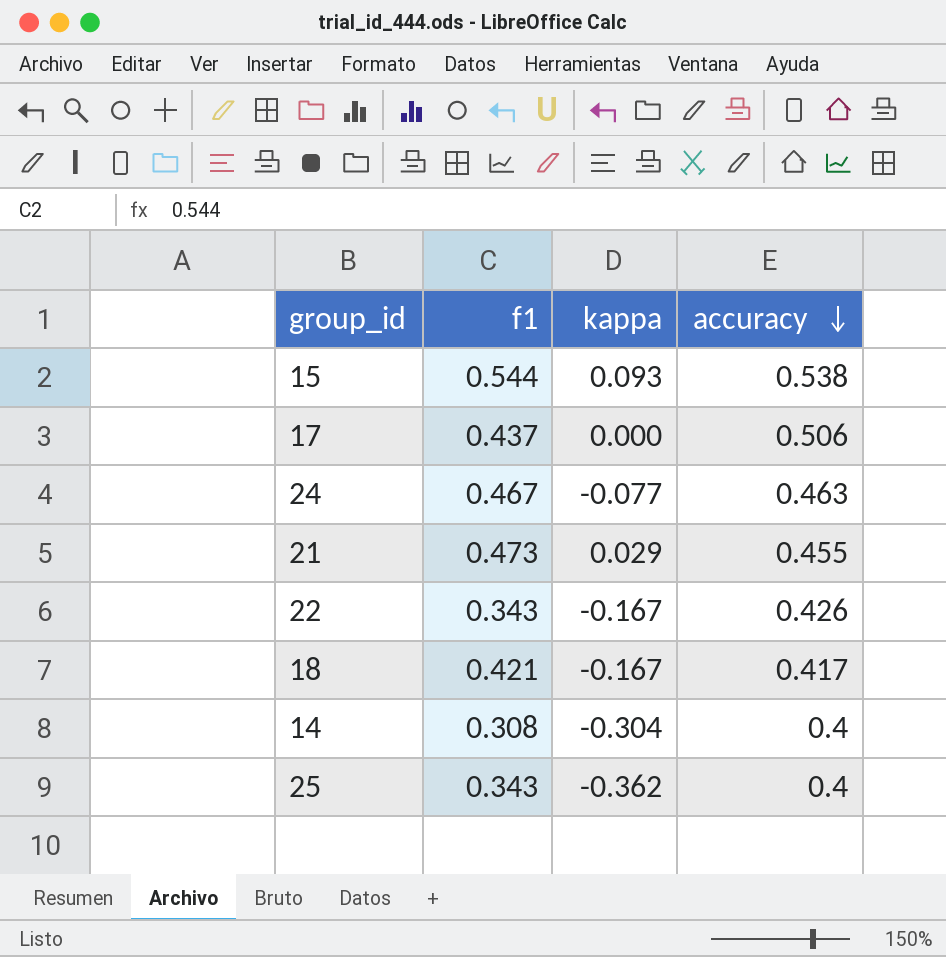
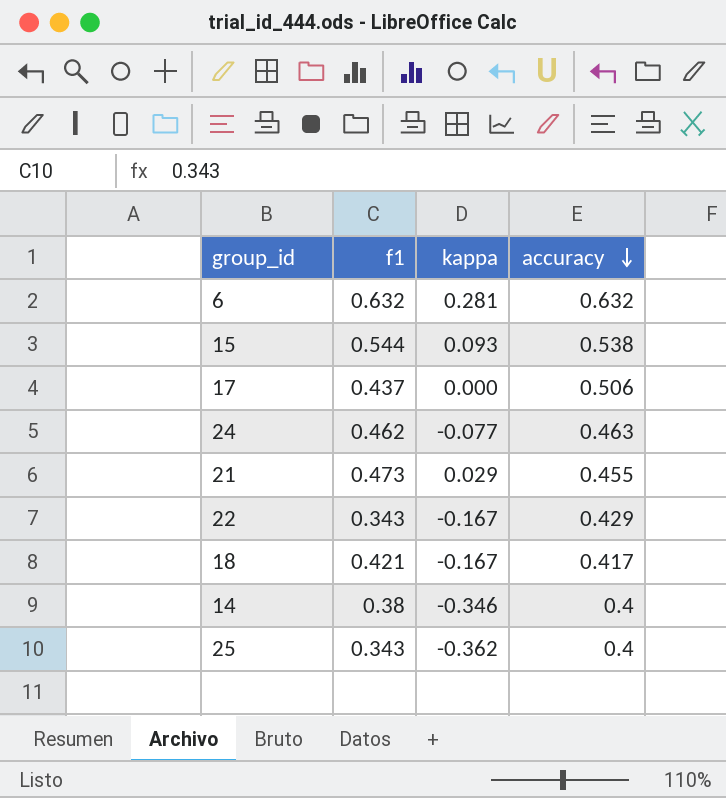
row 6: none -> 0.632 | 0.281 | 0.632
24 | f1: 0.467 -> 0.462
22 | accuracy: 0.426 -> 0.429
14 | f1: 0.308 -> 0.38
14 | kappa: -0.304 -> -0.346

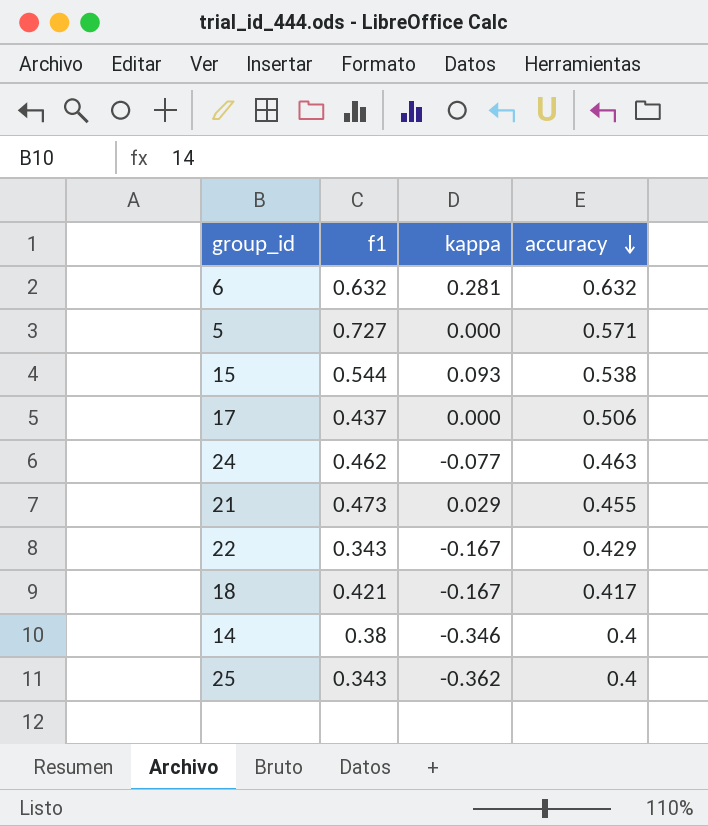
row 5: none -> 0.727 | 0.000 | 0.571

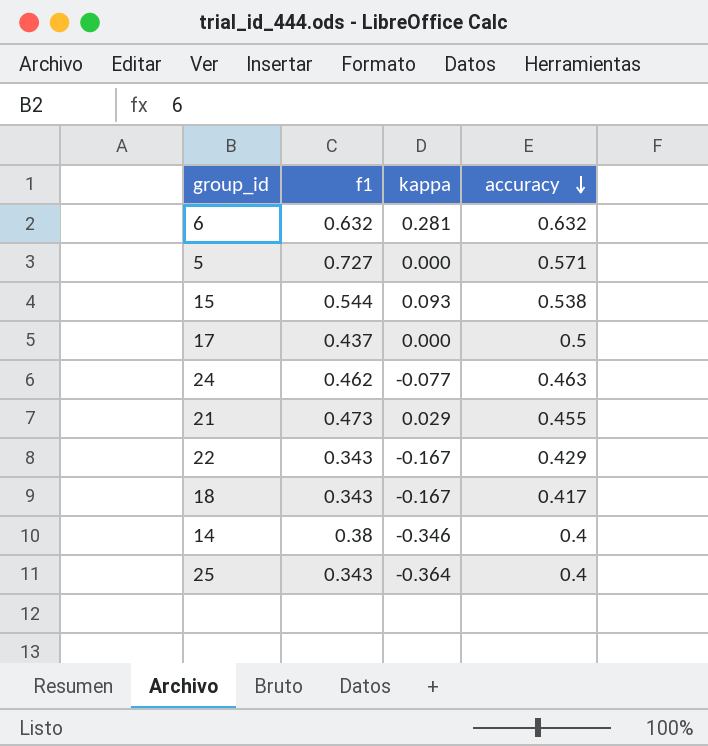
17 | accuracy: 0.506 -> 0.5
18 | f1: 0.421 -> 0.343
25 | kappa: -0.362 -> -0.364

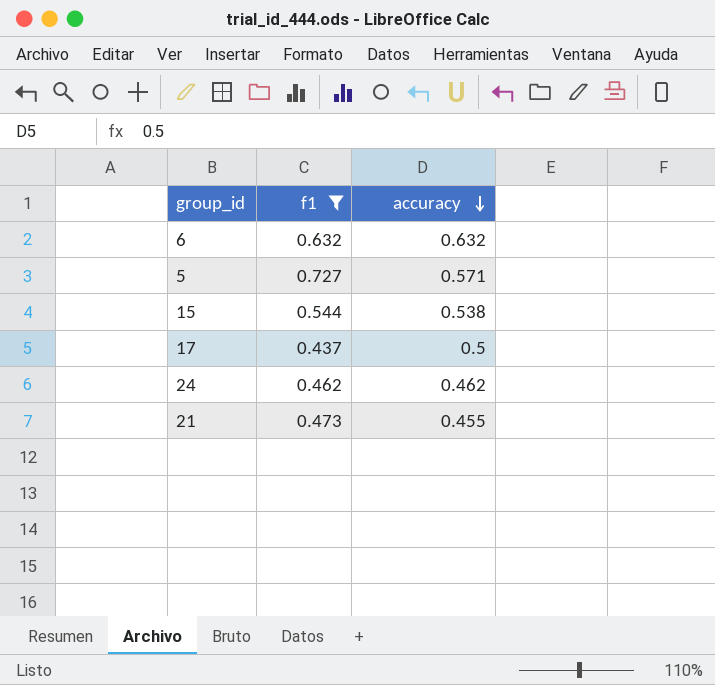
filter: none -> f1 >= 0.437
column kappa | position: 3 -> none
24 | accuracy: 0.463 -> 0.462

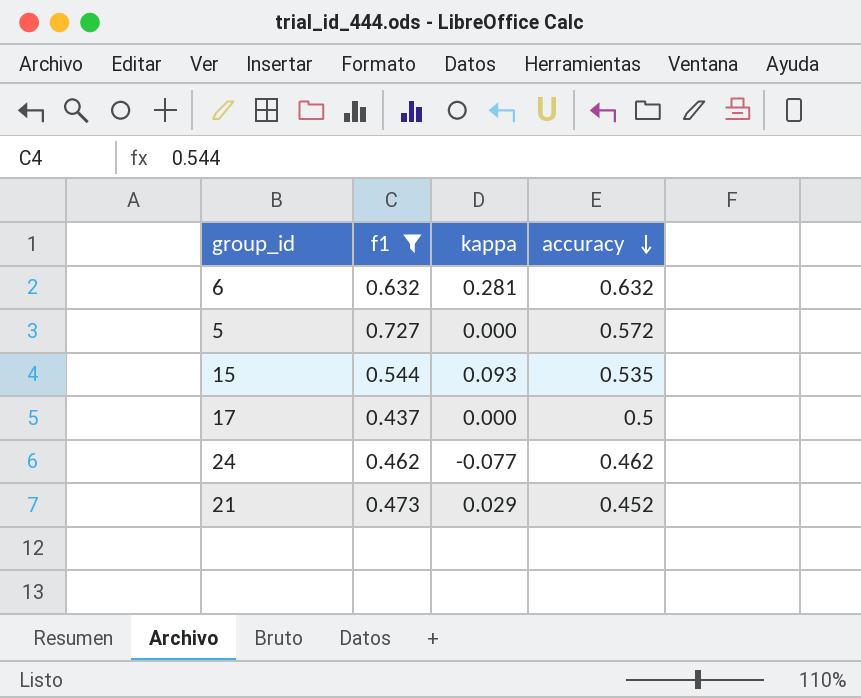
column kappa | position: none -> 3
5 | accuracy: 0.571 -> 0.572
15 | accuracy: 0.538 -> 0.535
21 | accuracy: 0.455 -> 0.452

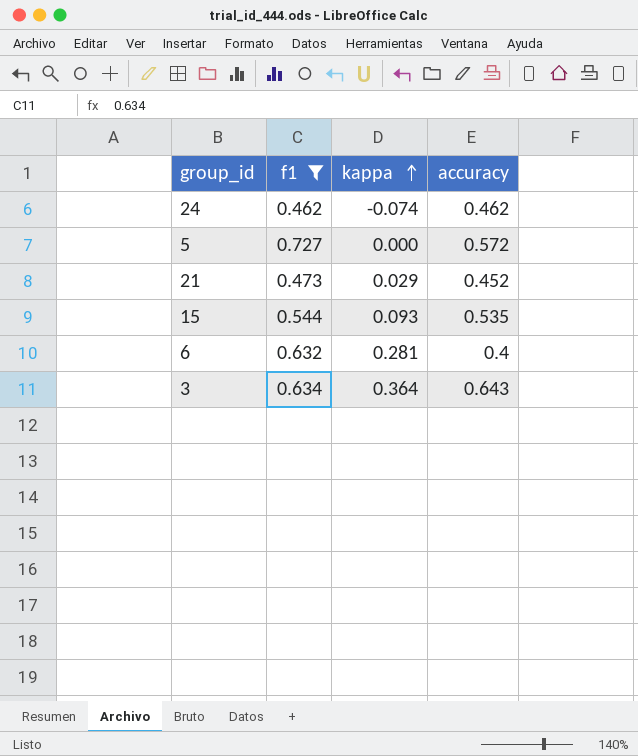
row order: accuracy descending -> kappa ascending
row 17: 0.437 | 0.000 | 0.5 -> none
24 | kappa: -0.077 -> -0.074
6 | accuracy: 0.632 -> 0.4
row 3: none -> 0.634 | 0.364 | 0.643

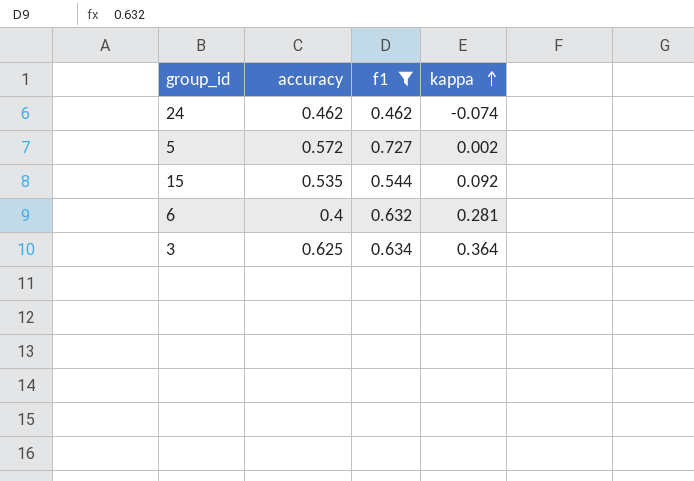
column accuracy | position: 4 -> 2
row 21: 0.473 | 0.029 | 0.452 -> none
5 | kappa: 0.000 -> 0.002
15 | kappa: 0.093 -> 0.092
3 | accuracy: 0.643 -> 0.625

